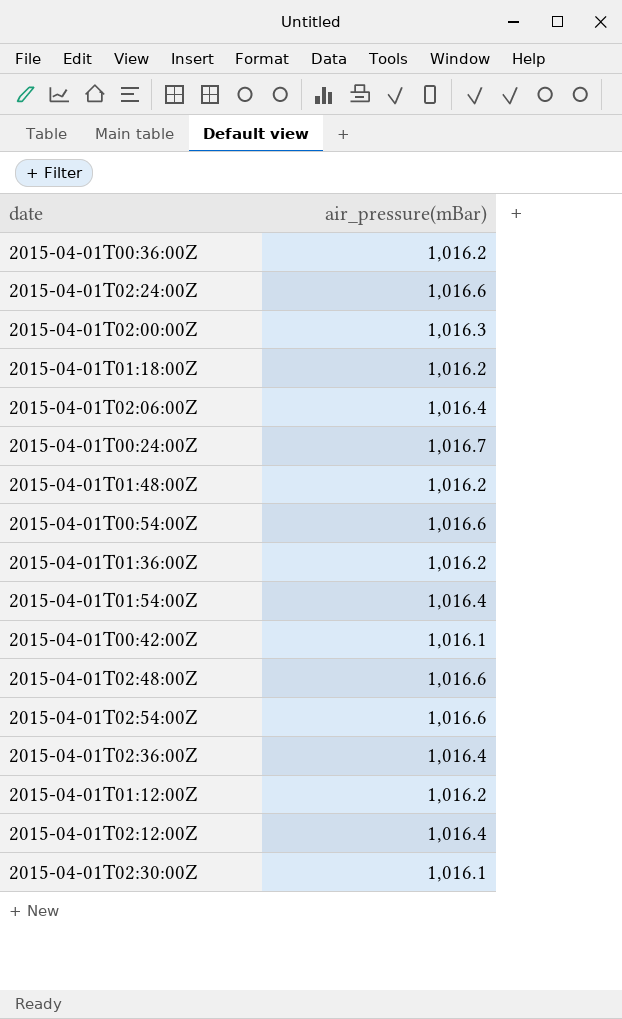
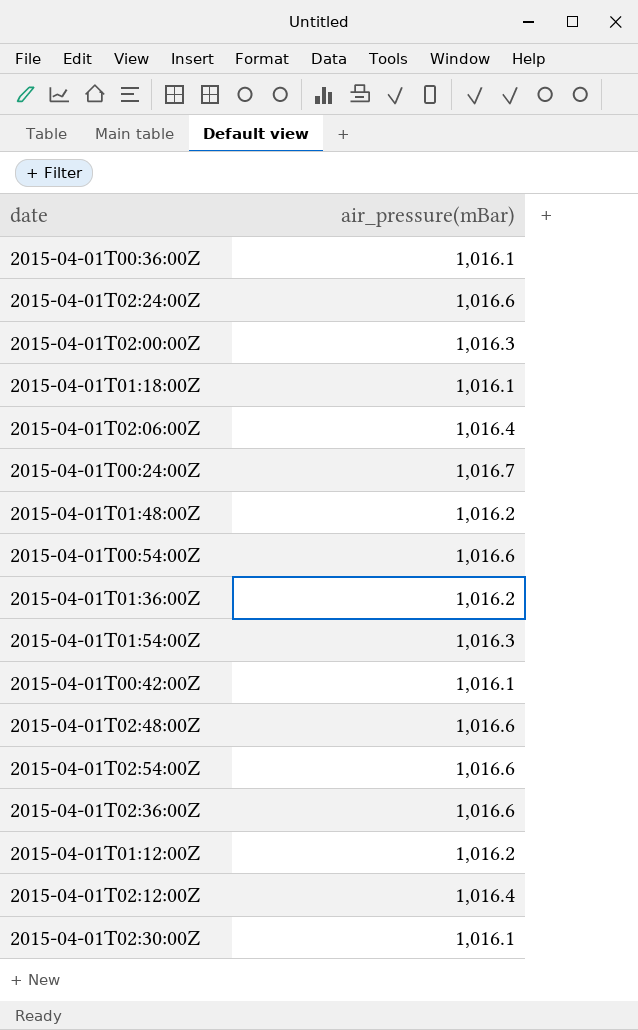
2015-04-01T00:36:00Z | air_pressure(mBar): 1,016.2 -> 1,016.1
2015-04-01T01:18:00Z | air_pressure(mBar): 1,016.2 -> 1,016.1
2015-04-01T01:54:00Z | air_pressure(mBar): 1,016.4 -> 1,016.3
2015-04-01T02:36:00Z | air_pressure(mBar): 1,016.4 -> 1,016.6

